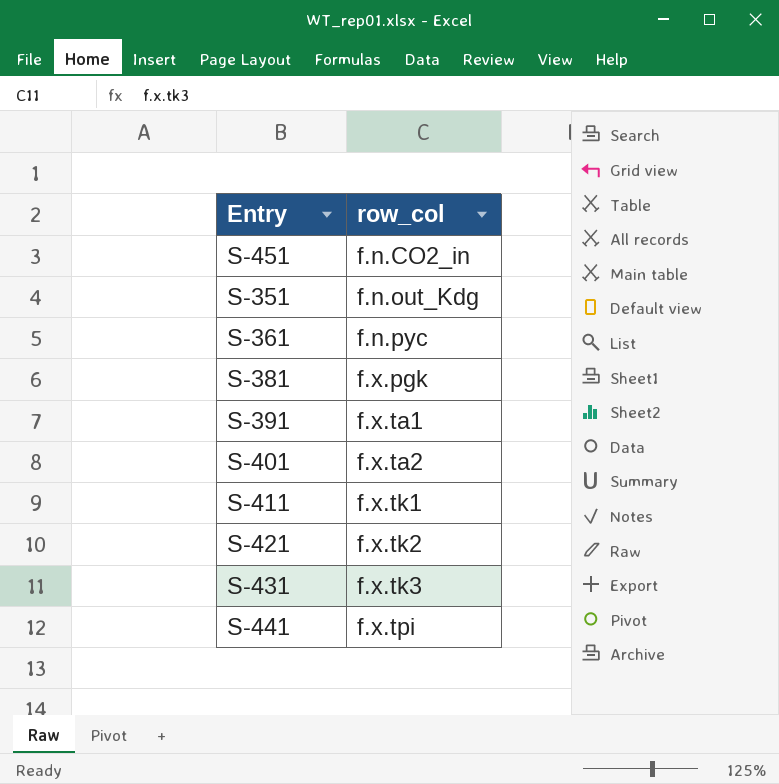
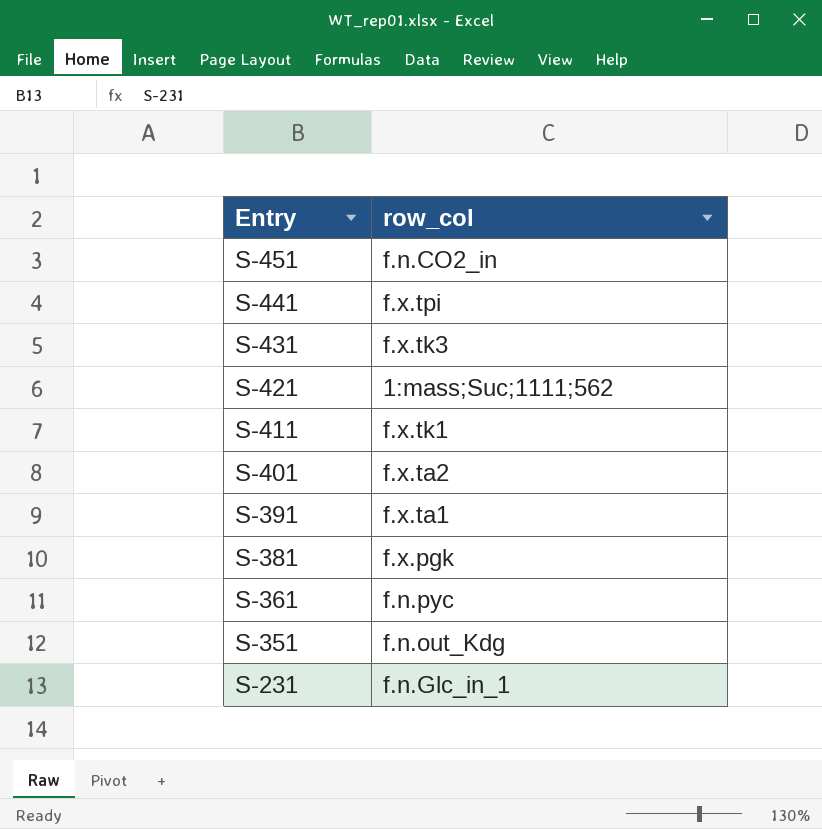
row order: row_col ascending -> Entry descending
S-421 | row_col: f.x.tk2 -> 1:mass;Suc;1111;562
row S-231: none -> f.n.Glc_in_1

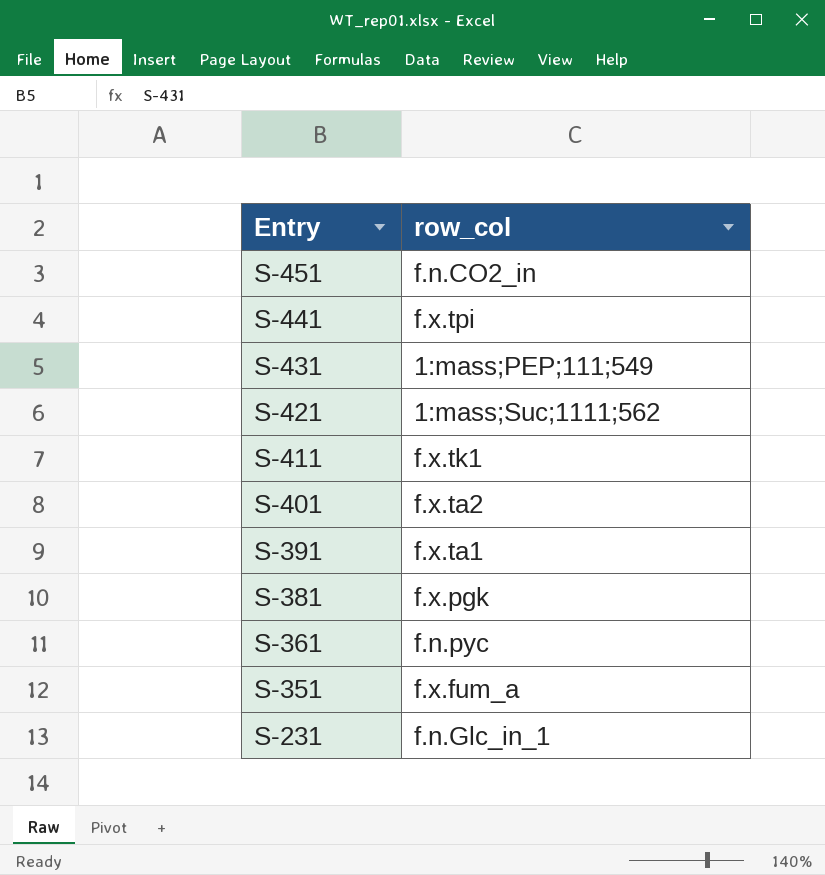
S-431 | row_col: f.x.tk3 -> 1:mass;PEP;111;549
S-351 | row_col: f.n.out_Kdg -> f.x.fum_a

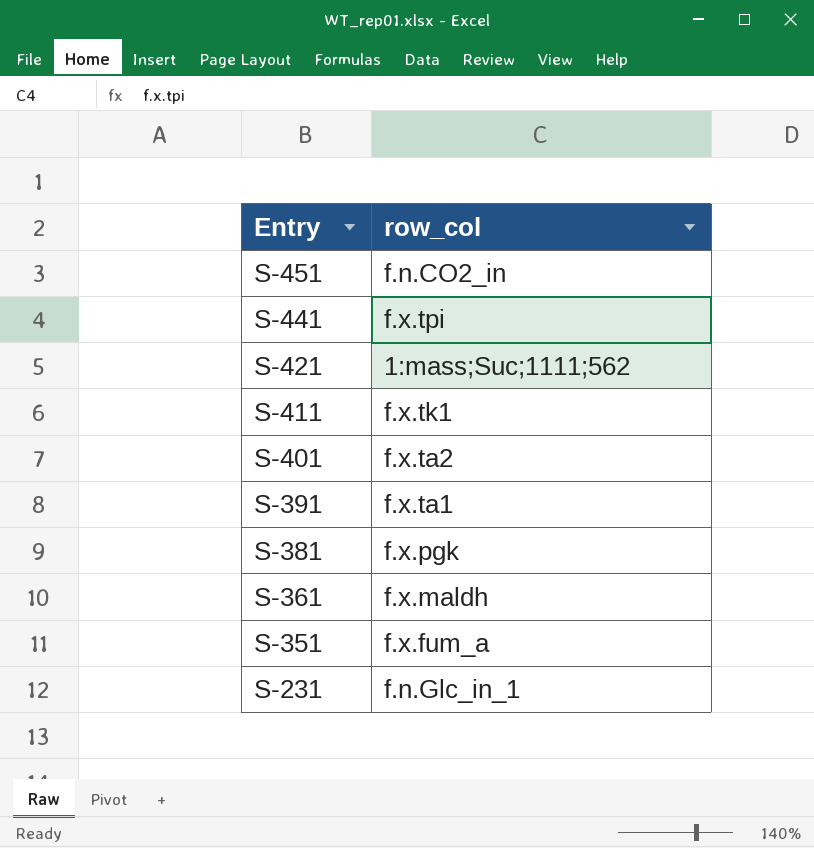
row S-431: 1:mass;PEP;111;549 -> none
S-361 | row_col: f.n.pyc -> f.x.maldh

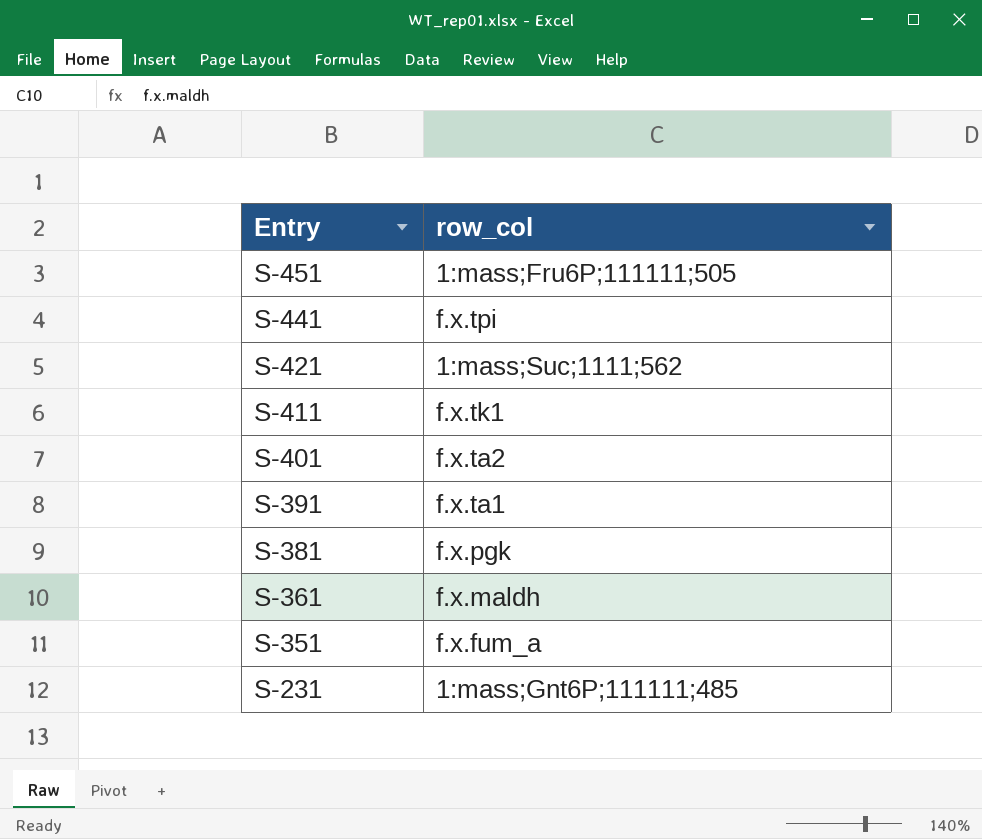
S-451 | row_col: f.n.CO2_in -> 1:mass;Fru6P;111111;505
S-231 | row_col: f.n.Glc_in_1 -> 1:mass;Gnt6P;111111;485

